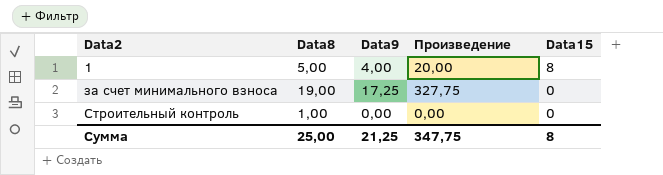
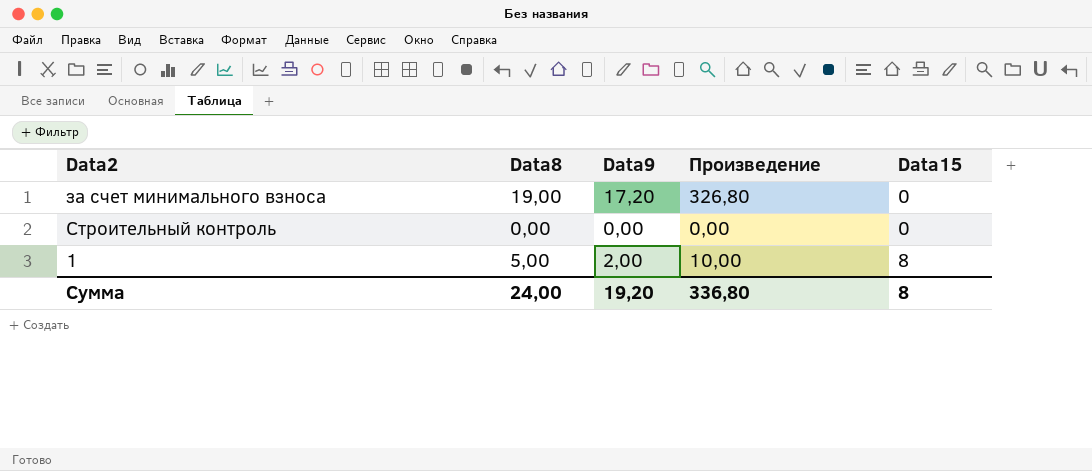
row order: Data2 ascending -> Data15 ascending
за счет минимального взноса | Data9: 17,25 -> 17,20
за счет минимального взноса | Произведение: 327,75 -> 326,80
Строительный контроль | Data8: 1,00 -> 0,00
1 | Data9: 4,00 -> 2,00
1 | Произведение: 20,00 -> 10,00
Сумма | Data8: 25,00 -> 24,00
Сумма | Data9: 21,25 -> 19,20
Сумма | Произведение: 347,75 -> 336,80

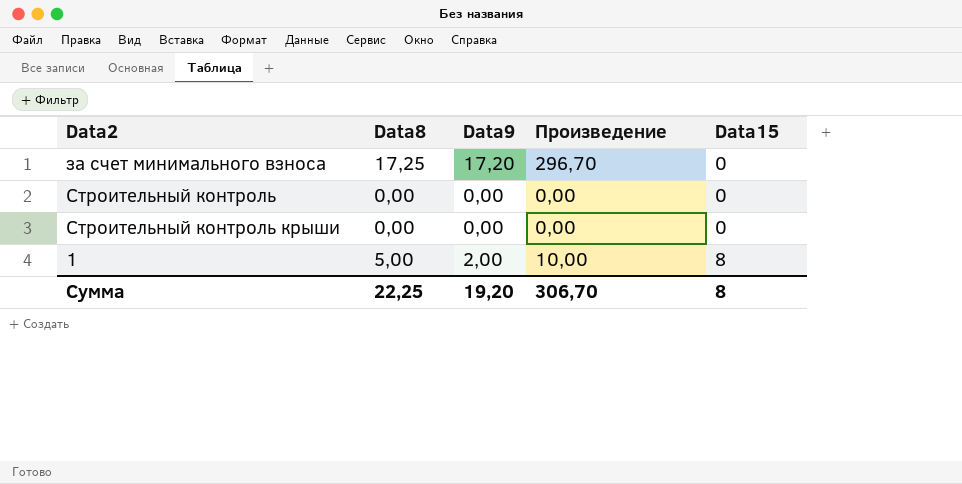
за счет минимального взноса | Data8: 19,00 -> 17,25
за счет минимального взноса | Произведение: 326,80 -> 296,70
row Строительный контроль крыши: none -> 0,00 | 0,00 | 0,00 | 0
Сумма | Data8: 24,00 -> 22,25
Сумма | Произведение: 336,80 -> 306,70

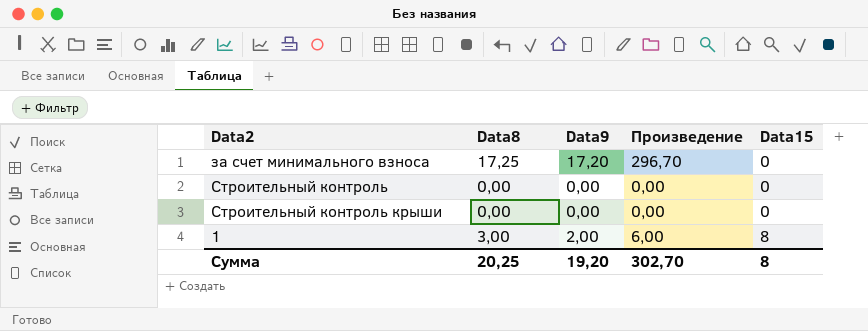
1 | Data8: 5,00 -> 3,00
1 | Произведение: 10,00 -> 6,00
Сумма | Data8: 22,25 -> 20,25
Сумма | Произведение: 306,70 -> 302,70

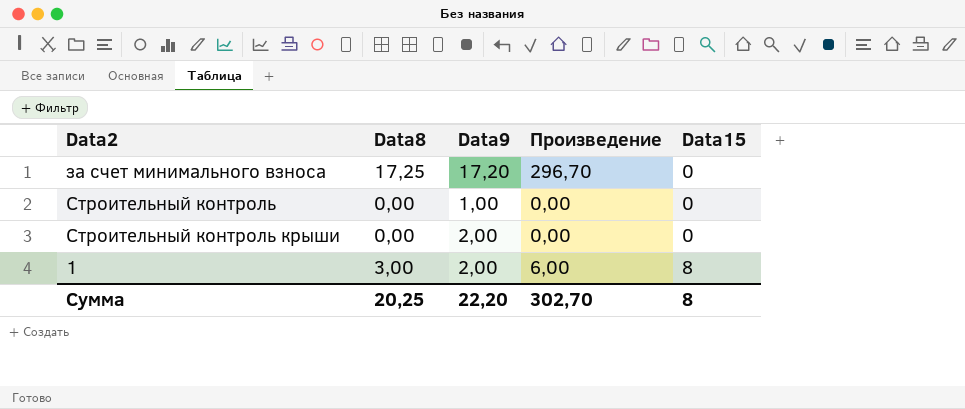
Строительный контроль | Data9: 0,00 -> 1,00
Строительный контроль крыши | Data9: 0,00 -> 2,00
Сумма | Data9: 19,20 -> 22,20

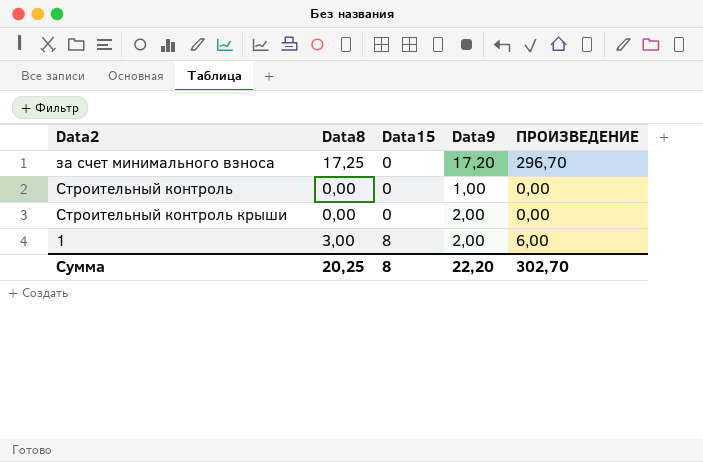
column Data15 | position: 5 -> 3
column name: Произведение -> ПРОИЗВЕДЕНИЕ

